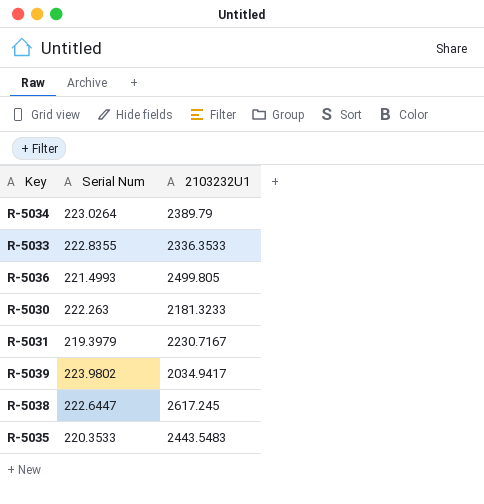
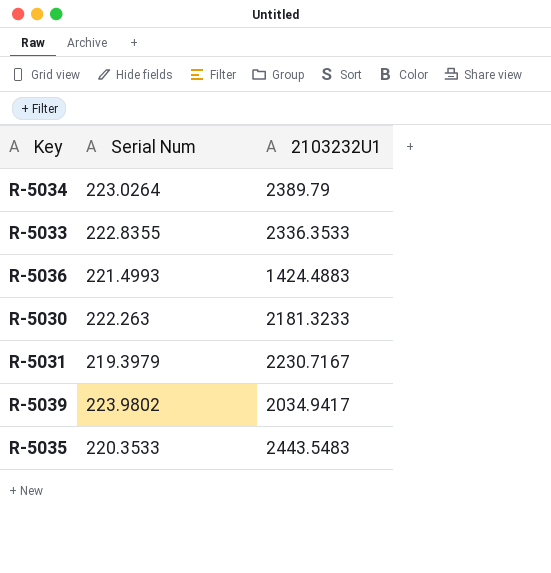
row R-5038: 222.6447 | 2617.245 -> none
R-5036 | 2103232U1: 2499.805 -> 1424.4883

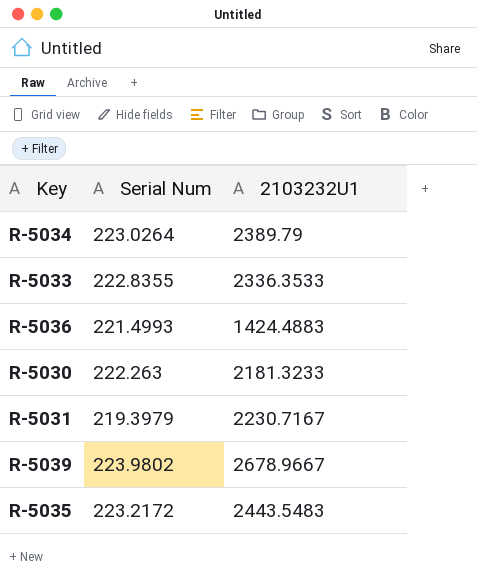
R-5039 | 2103232U1: 2034.9417 -> 2678.9667
R-5035 | Serial Num: 220.3533 -> 223.2172

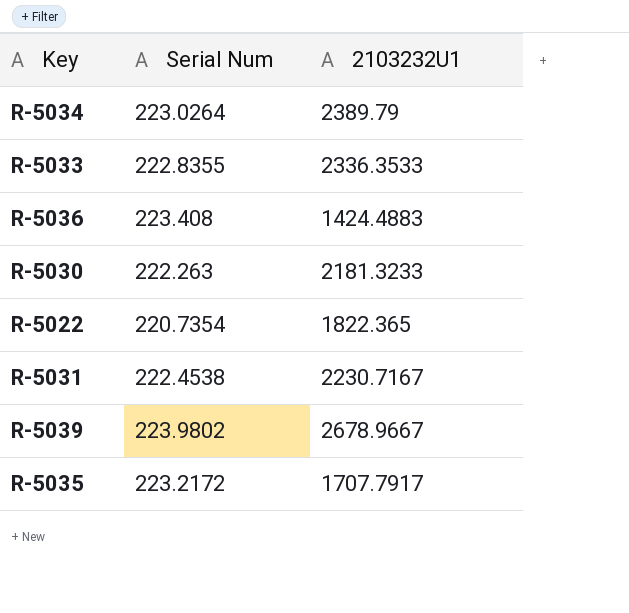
R-5036 | Serial Num: 221.4993 -> 223.408
row R-5022: none -> 220.7354 | 1822.365
R-5031 | Serial Num: 219.3979 -> 222.4538
R-5035 | 2103232U1: 2443.5483 -> 1707.7917

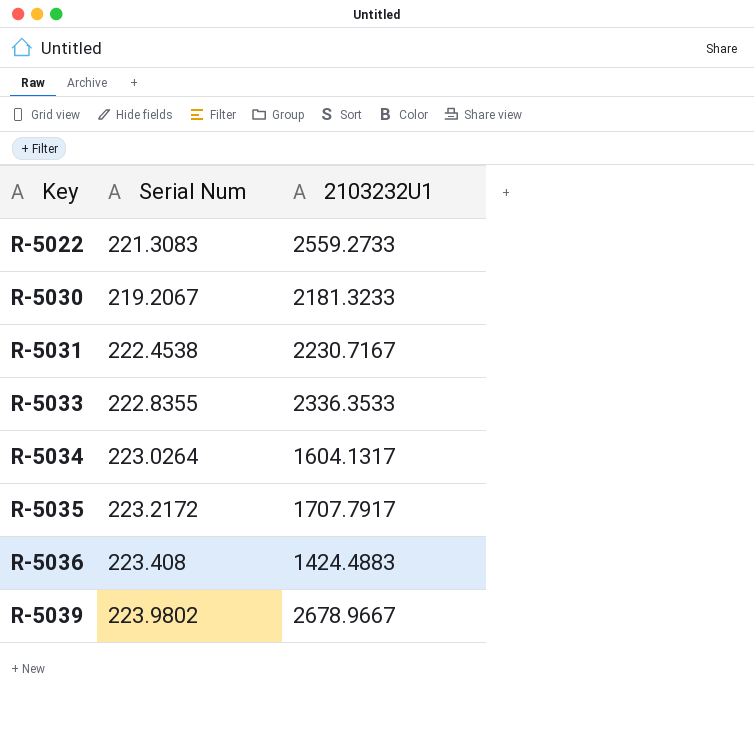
row order: none -> Key ascending
R-5022 | Serial Num: 220.7354 -> 221.3083
R-5022 | 2103232U1: 1822.365 -> 2559.2733
R-5030 | Serial Num: 222.263 -> 219.2067
R-5034 | 2103232U1: 2389.79 -> 1604.1317

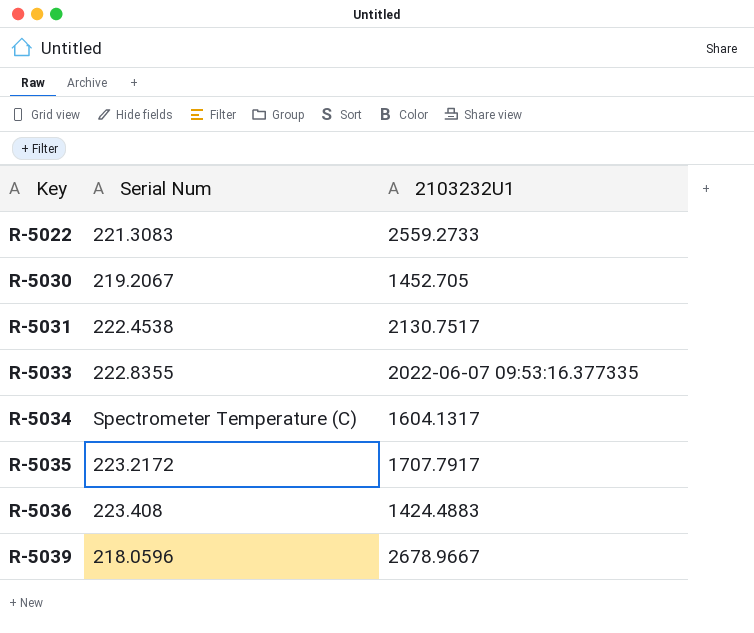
R-5030 | 2103232U1: 2181.3233 -> 1452.705
R-5031 | 2103232U1: 2230.7167 -> 2130.7517
R-5033 | 2103232U1: 2336.3533 -> 2022-06-07 09:53:16.377335
R-5034 | Serial Num: 223.0264 -> Spectrometer Temperature (C)
R-5039 | Serial Num: 223.9802 -> 218.0596

